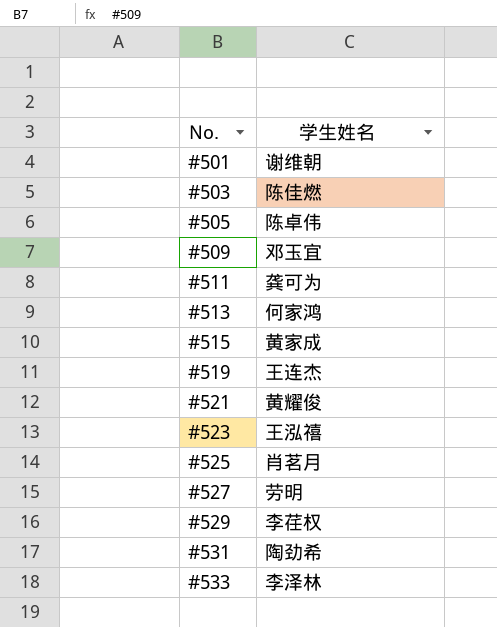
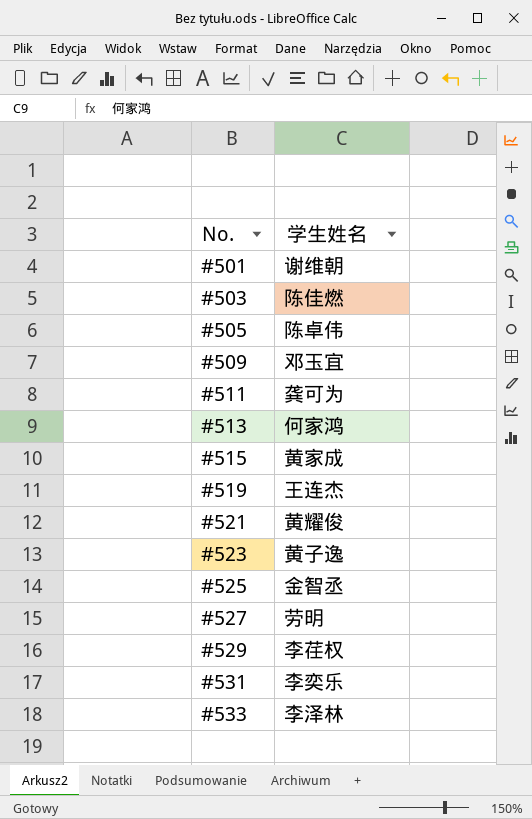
#523 | 学生姓名: 王泓禧 -> 黄子逸
#525 | 学生姓名: 肖茗月 -> 金智丞
#531 | 学生姓名: 陶劲希 -> 李奕乐

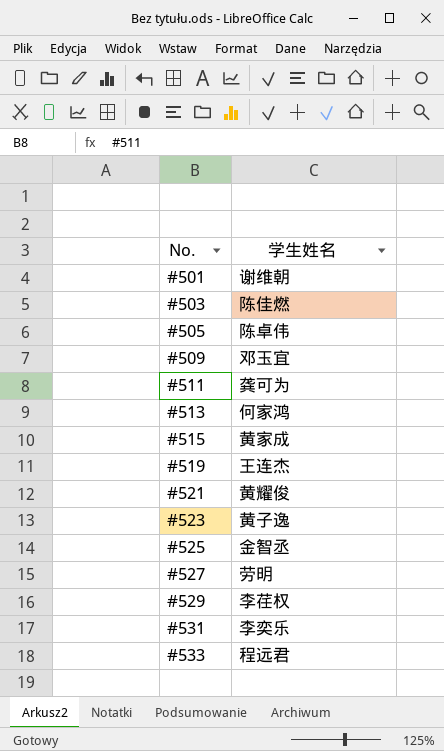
#533 | 学生姓名: 李泽林 -> 程远君

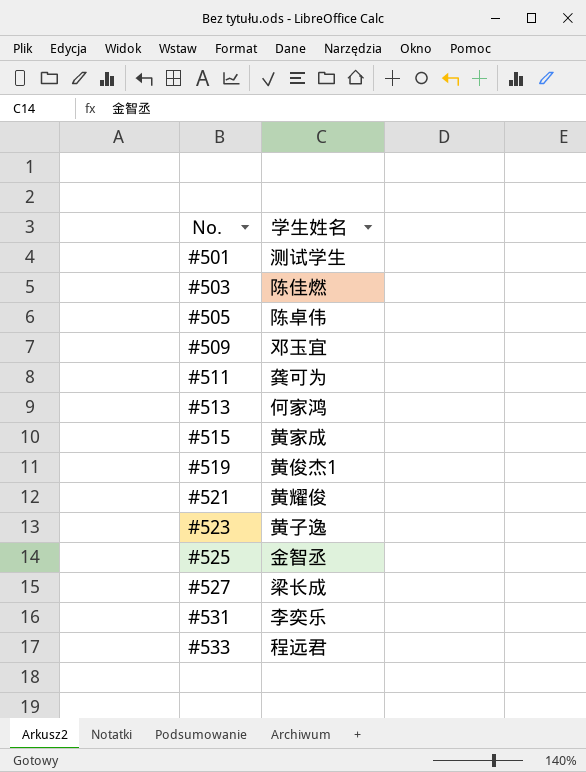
row #529: 李荏权 -> none
#501 | 学生姓名: 谢维朝 -> 测试学生
#519 | 学生姓名: 王连杰 -> 黄俊杰1
#527 | 学生姓名: 劳明 -> 梁长成

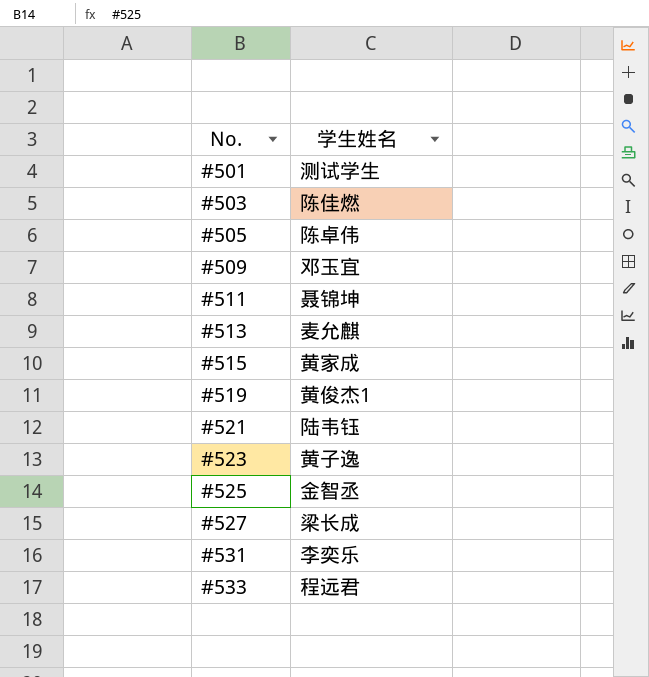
#511 | 学生姓名: 龚可为 -> 聂锦坤
#513 | 学生姓名: 何家鸿 -> 麦允麒
#521 | 学生姓名: 黄耀俊 -> 陆韦钰

